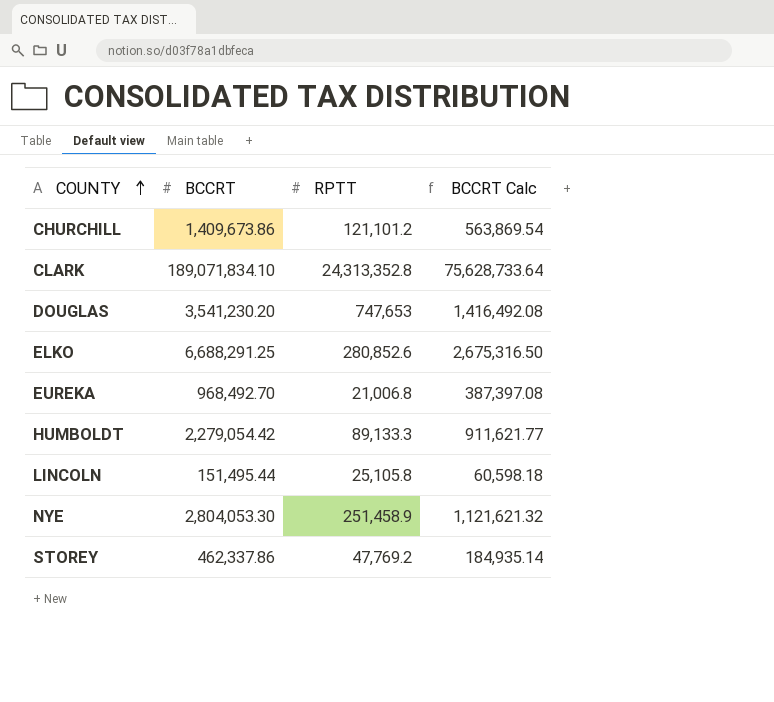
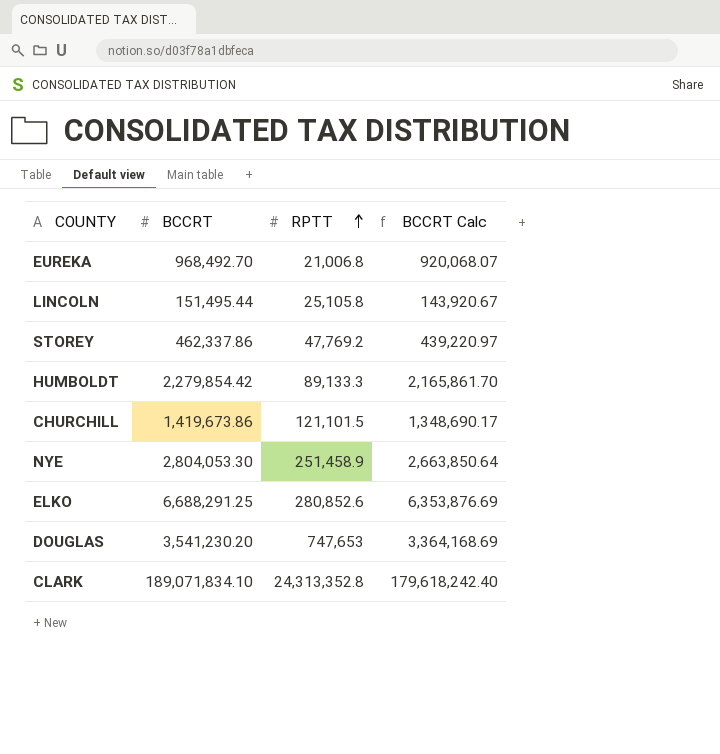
row order: COUNTY ascending -> RPTT ascending
column BCCRT Calc | formula: [BCCRT] * 0.4 -> [BCCRT] * 0.95
HUMBOLDT | BCCRT: 2,279,054.42 -> 2,279,854.42
CHURCHILL | BCCRT: 1,409,673.86 -> 1,419,673.86
CHURCHILL | RPTT: 121,101.2 -> 121,101.5

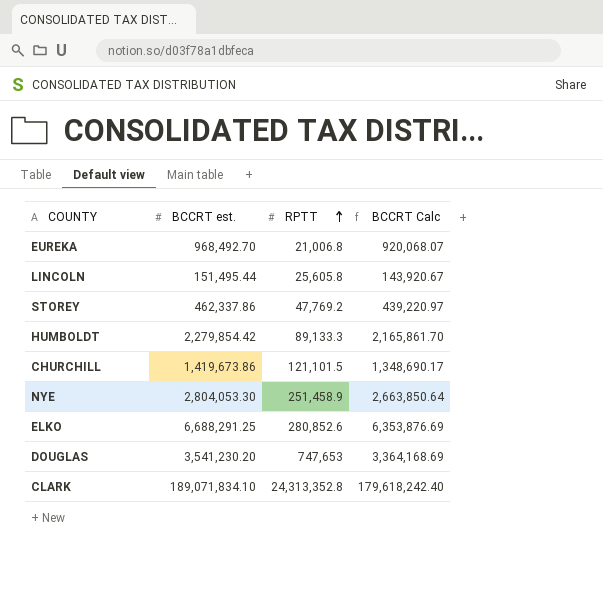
column name: BCCRT -> BCCRT est.
LINCOLN | RPTT: 25,105.8 -> 25,605.8

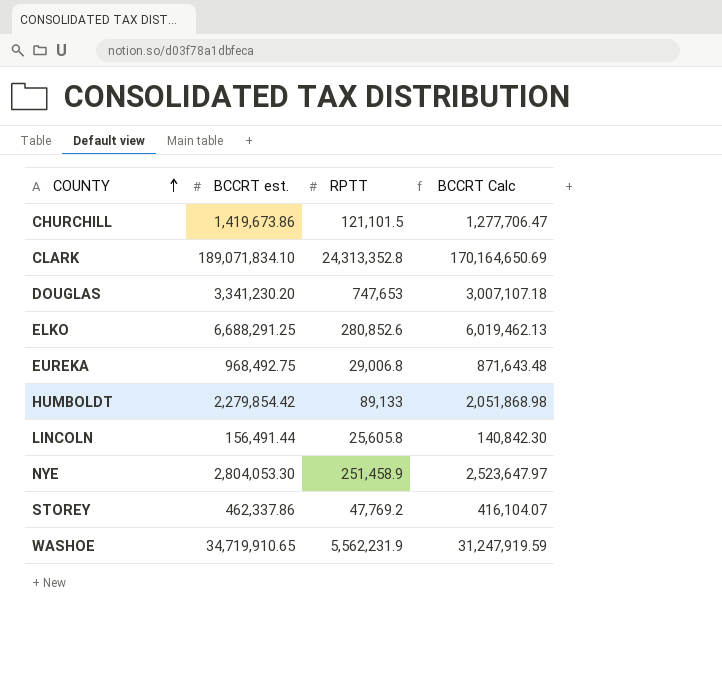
row order: RPTT ascending -> COUNTY ascending
column BCCRT Calc | formula: [BCCRT est.] * 0.95 -> [BCCRT est.] * 0.9
DOUGLAS | BCCRT est.: 3,541,230.20 -> 3,341,230.20
EUREKA | BCCRT est.: 968,492.70 -> 968,492.75
EUREKA | RPTT: 21,006.8 -> 29,006.8
HUMBOLDT | RPTT: 89,133.3 -> 89,133
LINCOLN | BCCRT est.: 151,495.44 -> 156,491.44
row WASHOE: none -> 34,719,910.65 | 5,562,231.9 | 31,247,919.59

